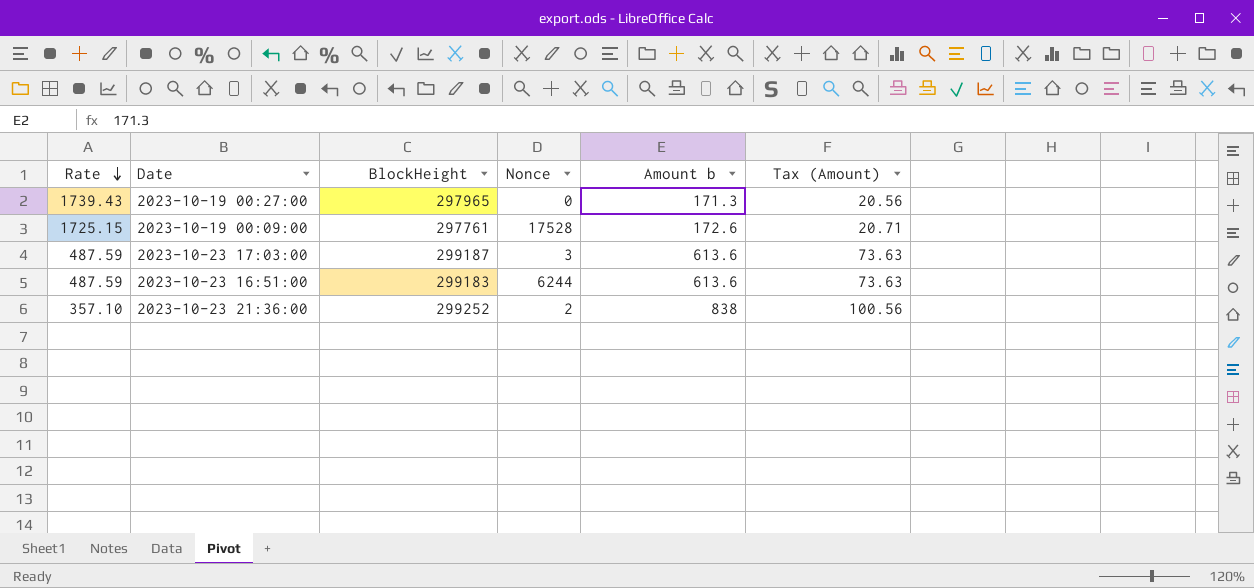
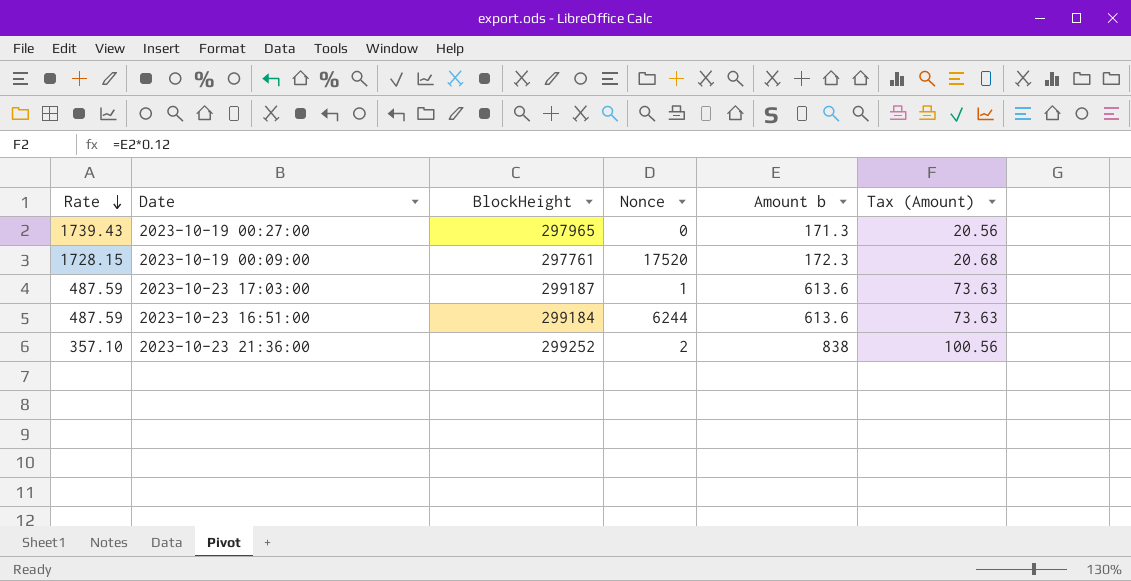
2023-10-19 00:09:00 | Rate: 1725.15 -> 1728.15
2023-10-19 00:09:00 | Nonce: 17528 -> 17520
2023-10-19 00:09:00 | Amount b: 172.6 -> 172.3
2023-10-19 00:09:00 | Tax (Amount): 20.71 -> 20.68
2023-10-23 17:03:00 | Nonce: 3 -> 1
2023-10-23 16:51:00 | BlockHeight: 299183 -> 299184

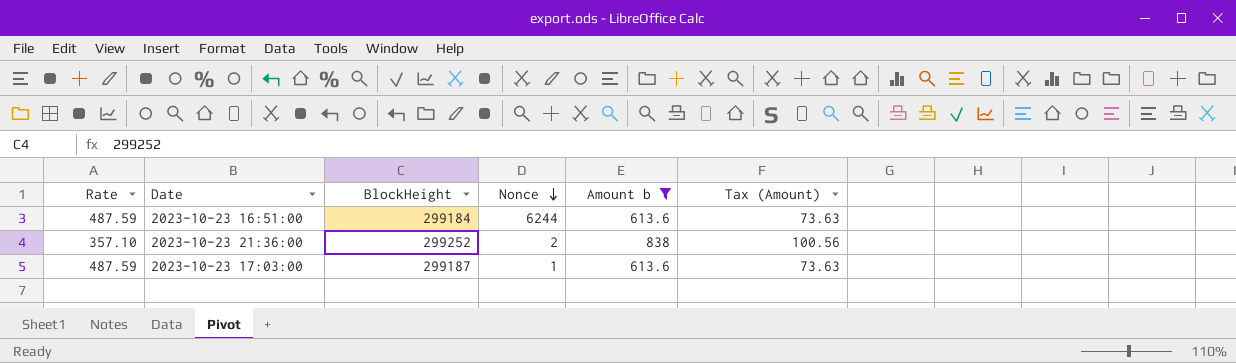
filter: none -> Amount b >= 613.6
row order: Rate descending -> Nonce descending

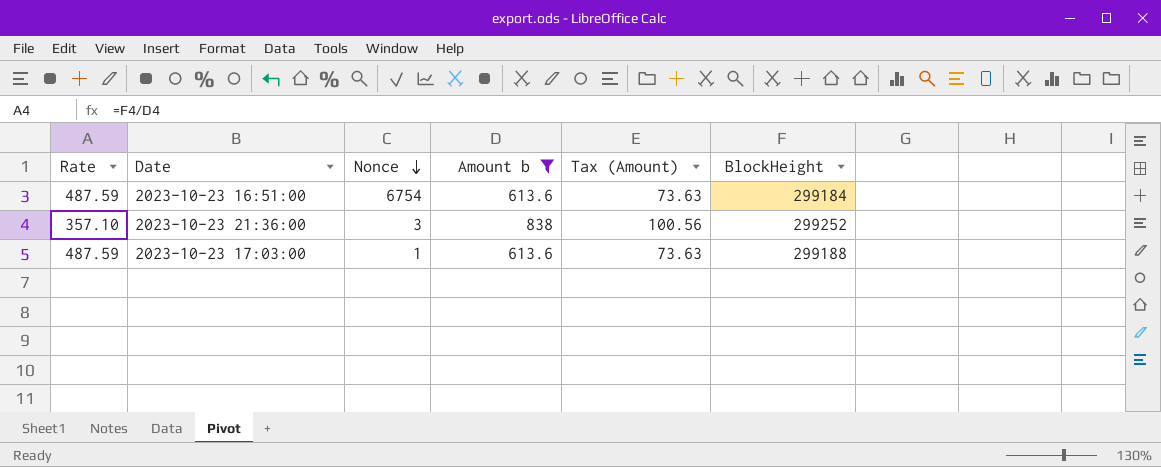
column BlockHeight | position: 3 -> 6
2023-10-23 16:51:00 | Nonce: 6244 -> 6754
2023-10-23 21:36:00 | Nonce: 2 -> 3
2023-10-23 17:03:00 | BlockHeight: 299187 -> 299188

